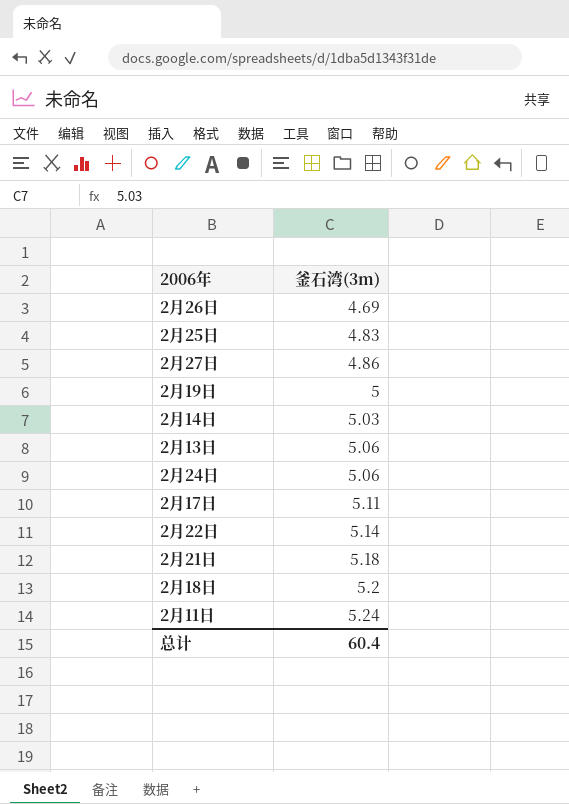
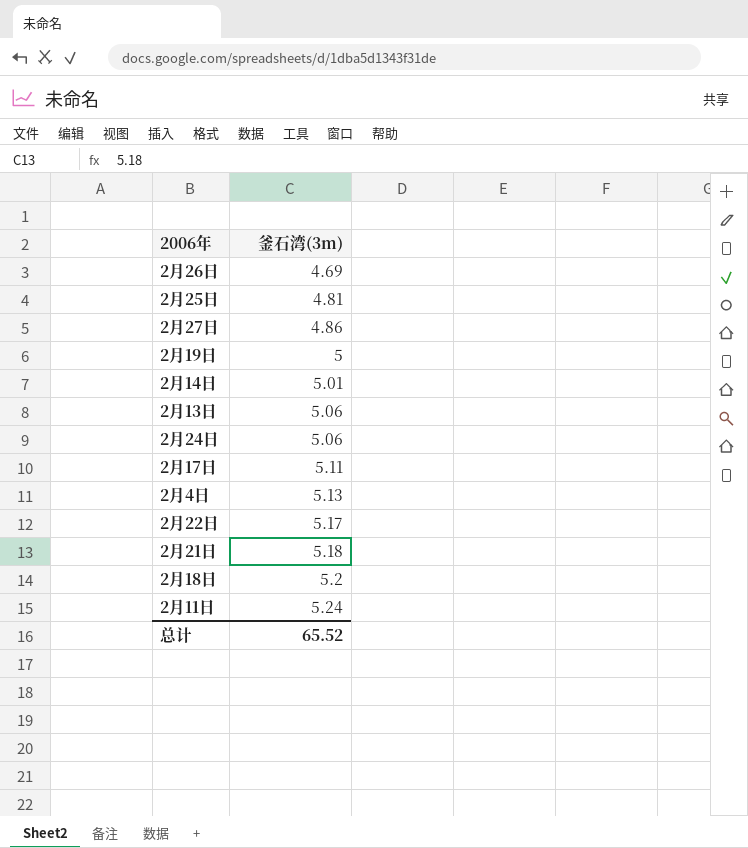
2月25日 | 釜石湾(3m): 4.83 -> 4.81
2月14日 | 釜石湾(3m): 5.03 -> 5.01
row 2月4日: none -> 5.13
2月22日 | 釜石湾(3m): 5.14 -> 5.17
总计 | 釜石湾(3m): 60.4 -> 65.52

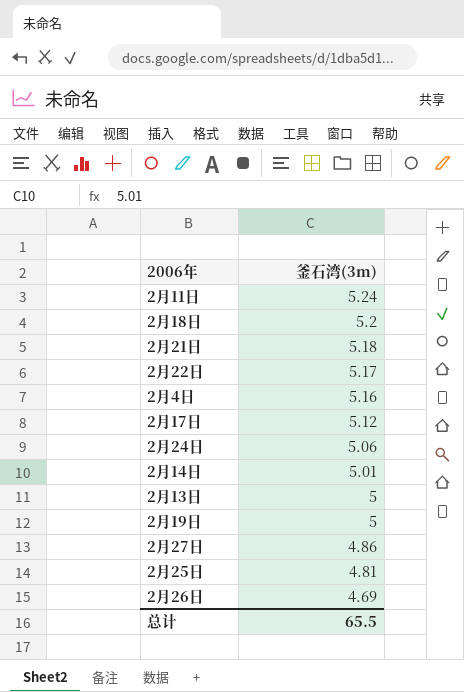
row order: 釜石湾(3m) ascending -> 釜石湾(3m) descending
2月4日 | 釜石湾(3m): 5.13 -> 5.16
2月17日 | 釜石湾(3m): 5.11 -> 5.12
2月13日 | 釜石湾(3m): 5.06 -> 5
总计 | 釜石湾(3m): 65.52 -> 65.5

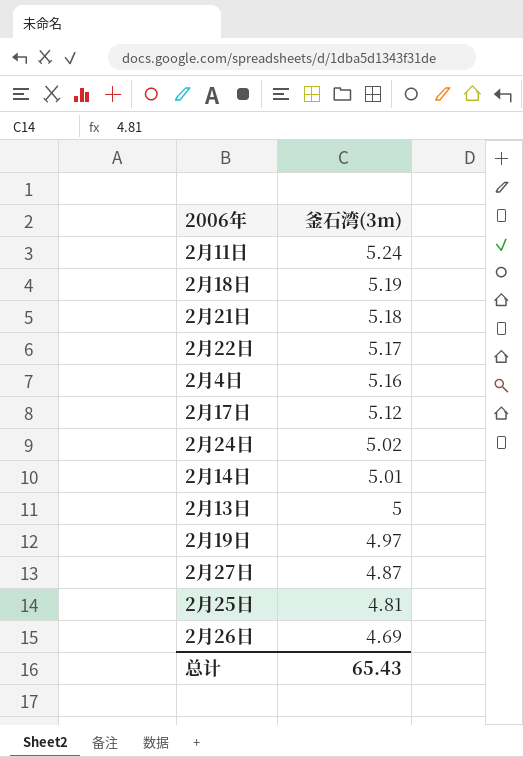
2月18日 | 釜石湾(3m): 5.2 -> 5.19
2月24日 | 釜石湾(3m): 5.06 -> 5.02
2月19日 | 釜石湾(3m): 5 -> 4.97
2月27日 | 釜石湾(3m): 4.86 -> 4.87
总计 | 釜石湾(3m): 65.5 -> 65.43

